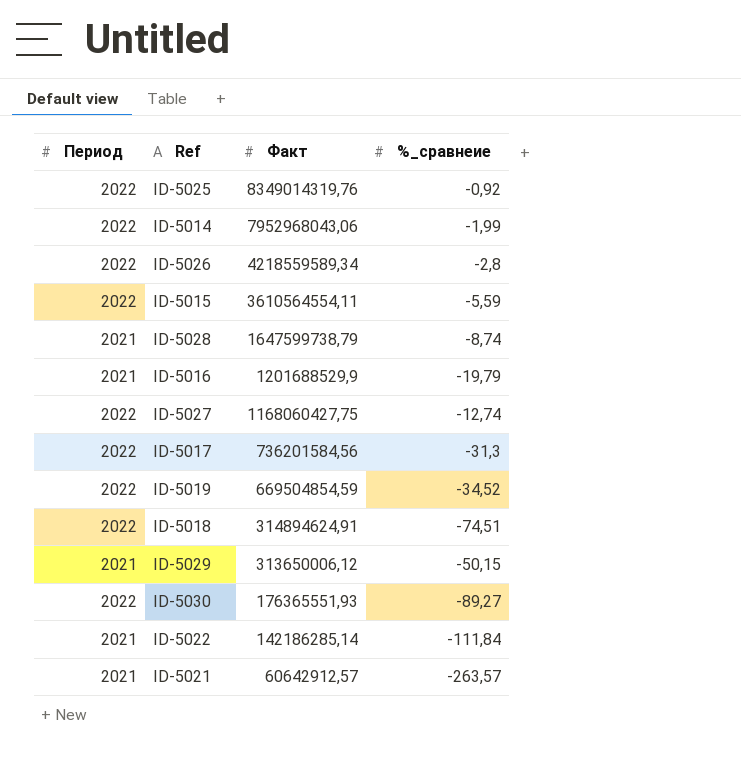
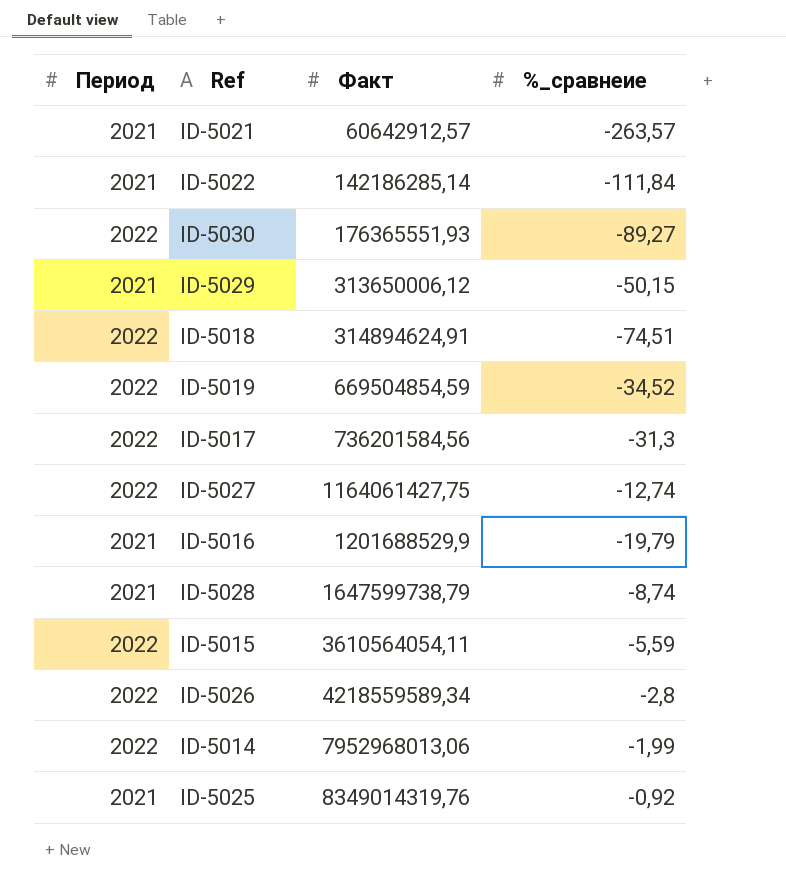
row order: Факт descending -> Факт ascending
ID-5027 | Факт: 1168060427,75 -> 1164061427,75
ID-5015 | Факт: 3610564554,11 -> 3610564054,11
ID-5014 | Факт: 7952968043,06 -> 7952968013,06
ID-5025 | Период: 2022 -> 2021

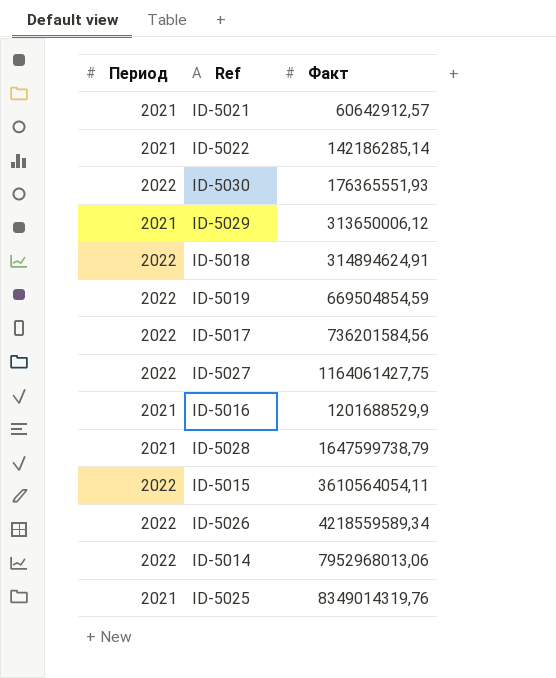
column %_сравнеие | position: 4 -> none

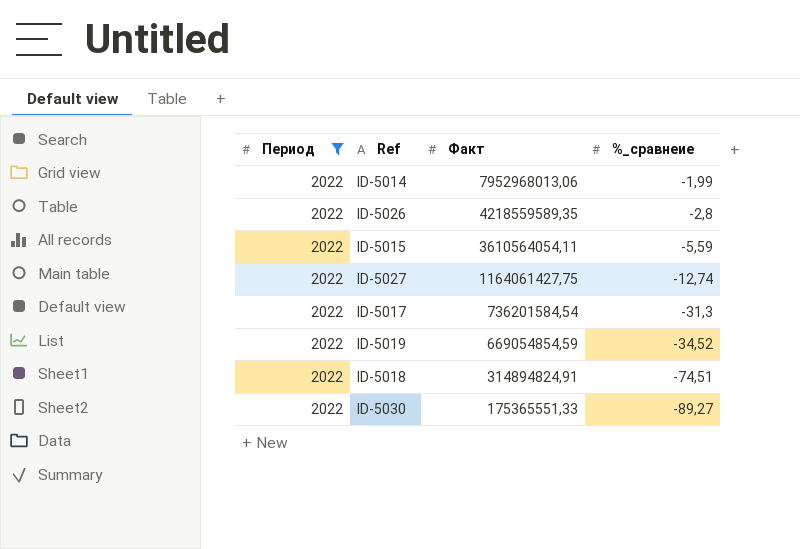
filter: none -> Период = 2022
row order: Факт ascending -> Факт descending
column %_сравнеие | position: none -> 4
ID-5026 | Факт: 4218559589,34 -> 4218559589,35
ID-5017 | Факт: 736201584,56 -> 736201584,54
ID-5019 | Факт: 669504854,59 -> 669054854,59
ID-5018 | Факт: 314894624,91 -> 314894824,91
ID-5030 | Факт: 176365551,93 -> 175365551,33

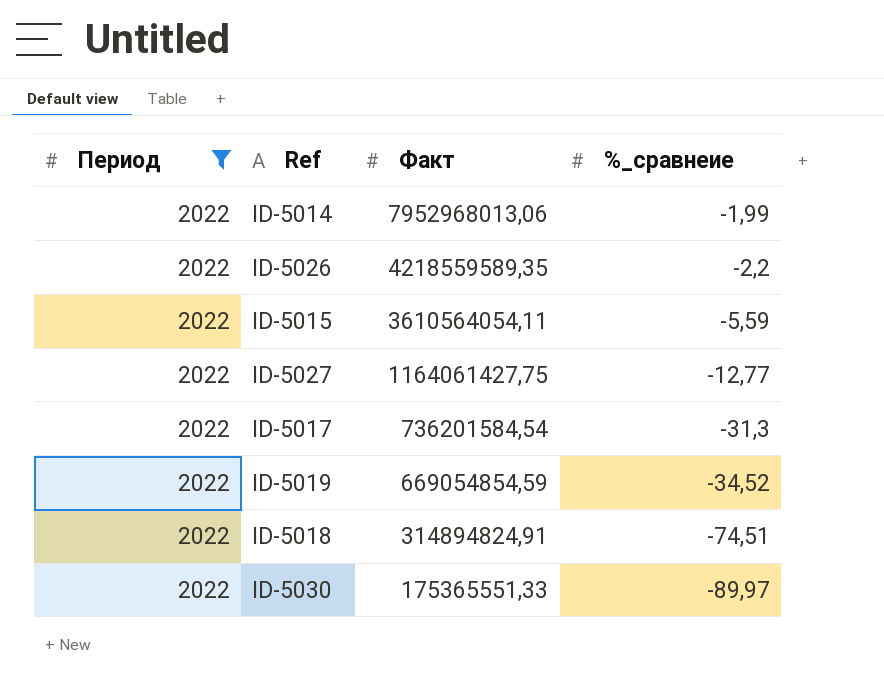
ID-5026 | %_сравнеие: -2,8 -> -2,2
ID-5027 | %_сравнеие: -12,74 -> -12,77
ID-5030 | %_сравнеие: -89,27 -> -89,97

